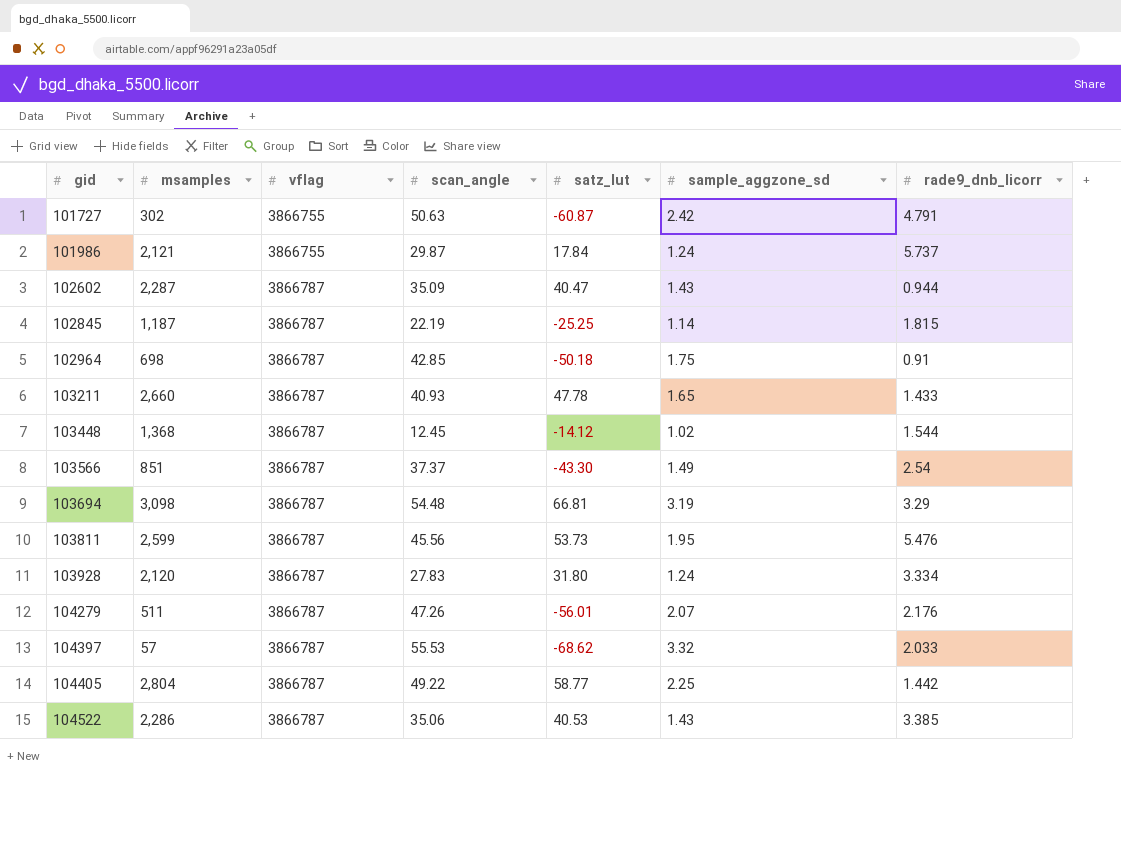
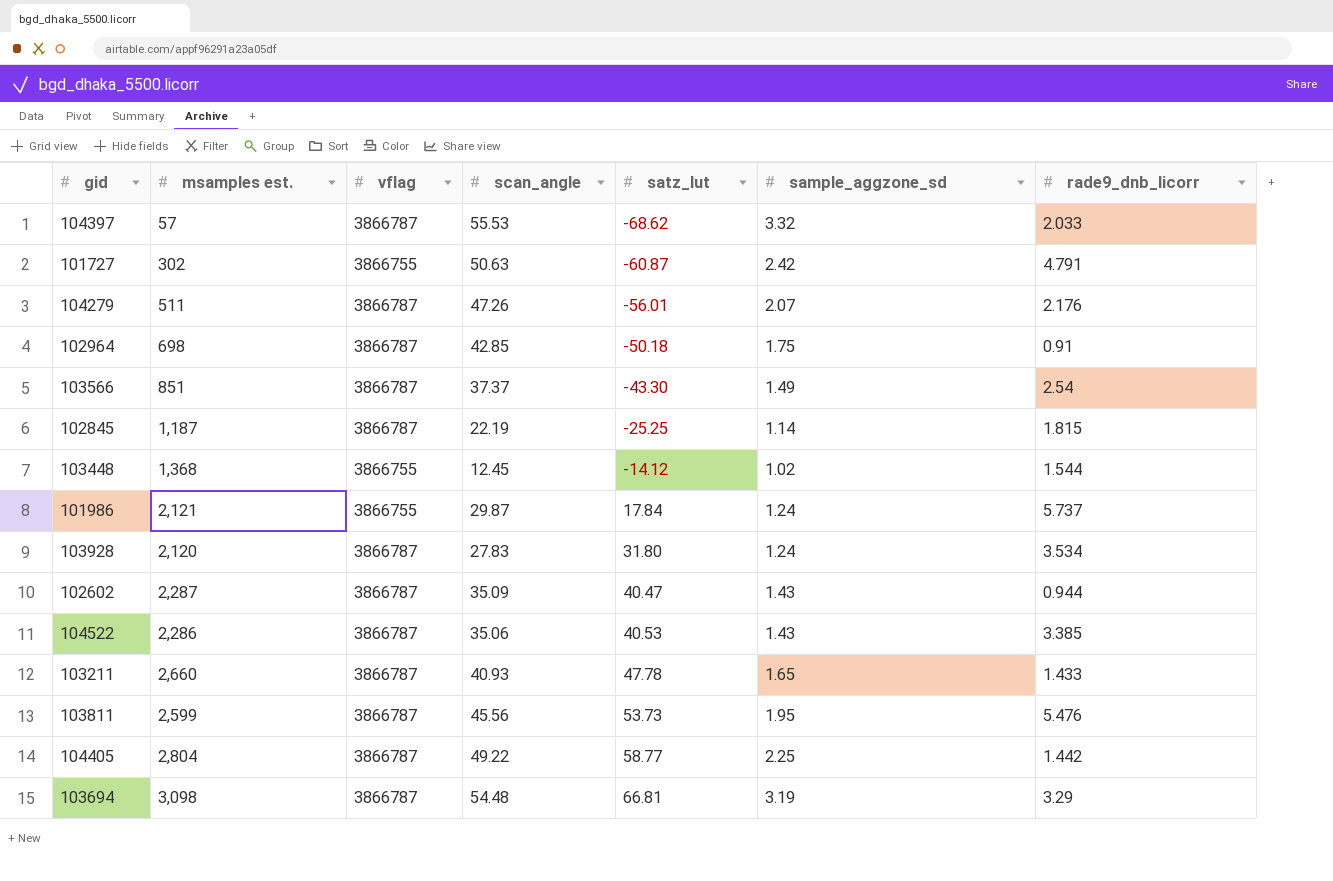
row order: gid ascending -> satz_lut ascending
column name: msamples -> msamples est.
103448 | vflag: 3866787 -> 3866755
103928 | rade9_dnb_licorr: 3.334 -> 3.534

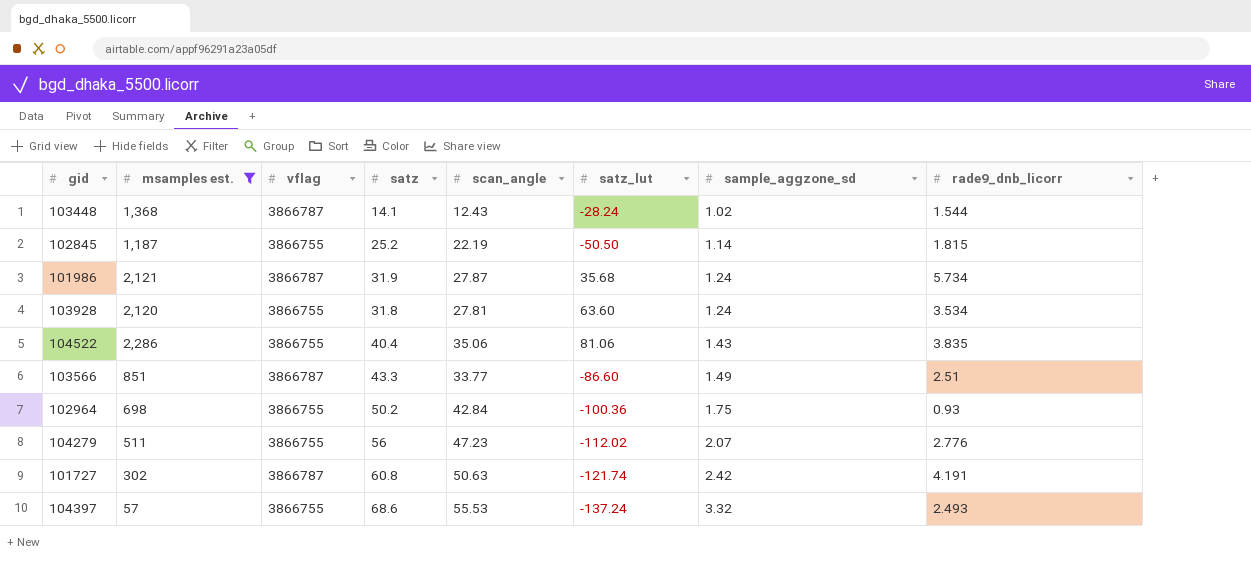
filter: none -> msamples est. <= 2,286
row order: satz_lut ascending -> sample_aggzone_sd ascending
column satz | position: none -> 4
103448 | vflag: 3866755 -> 3866787
103448 | scan_angle: 12.45 -> 12.43
103448 | satz_lut: -14.12 -> -28.24
102845 | vflag: 3866787 -> 3866755
102845 | satz_lut: -25.25 -> -50.50
101986 | vflag: 3866755 -> 3866787
101986 | scan_angle: 29.87 -> 27.87
101986 | satz_lut: 17.84 -> 35.68
101986 | rade9_dnb_licorr: 5.737 -> 5.734
103928 | vflag: 3866787 -> 3866755
103928 | scan_angle: 27.83 -> 27.81
103928 | satz_lut: 31.80 -> 63.60
104522 | vflag: 3866787 -> 3866755
104522 | satz_lut: 40.53 -> 81.06
104522 | rade9_dnb_licorr: 3.385 -> 3.835
103566 | scan_angle: 37.37 -> 33.77
103566 | satz_lut: -43.30 -> -86.60
103566 | rade9_dnb_licorr: 2.54 -> 2.51
102964 | vflag: 3866787 -> 3866755
102964 | scan_angle: 42.85 -> 42.84
102964 | satz_lut: -50.18 -> -100.36
102964 | rade9_dnb_licorr: 0.91 -> 0.93
104279 | vflag: 3866787 -> 3866755
104279 | scan_angle: 47.26 -> 47.23
104279 | satz_lut: -56.01 -> -112.02
104279 | rade9_dnb_licorr: 2.176 -> 2.776
101727 | vflag: 3866755 -> 3866787
101727 | satz_lut: -60.87 -> -121.74
101727 | rade9_dnb_licorr: 4.791 -> 4.191
104397 | vflag: 3866787 -> 3866755
104397 | satz_lut: -68.62 -> -137.24
104397 | rade9_dnb_licorr: 2.033 -> 2.493

